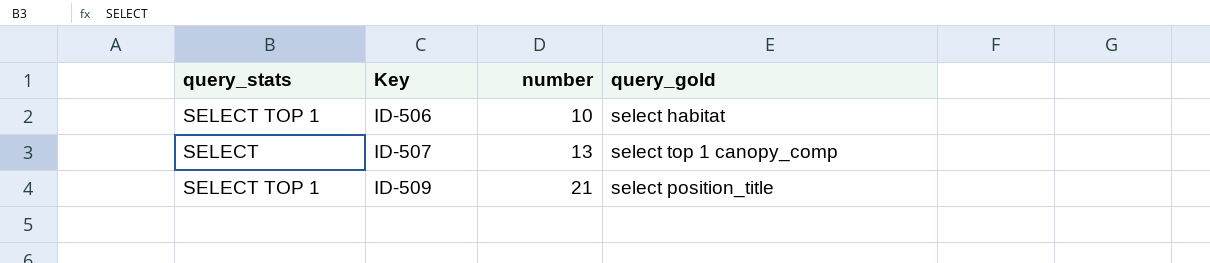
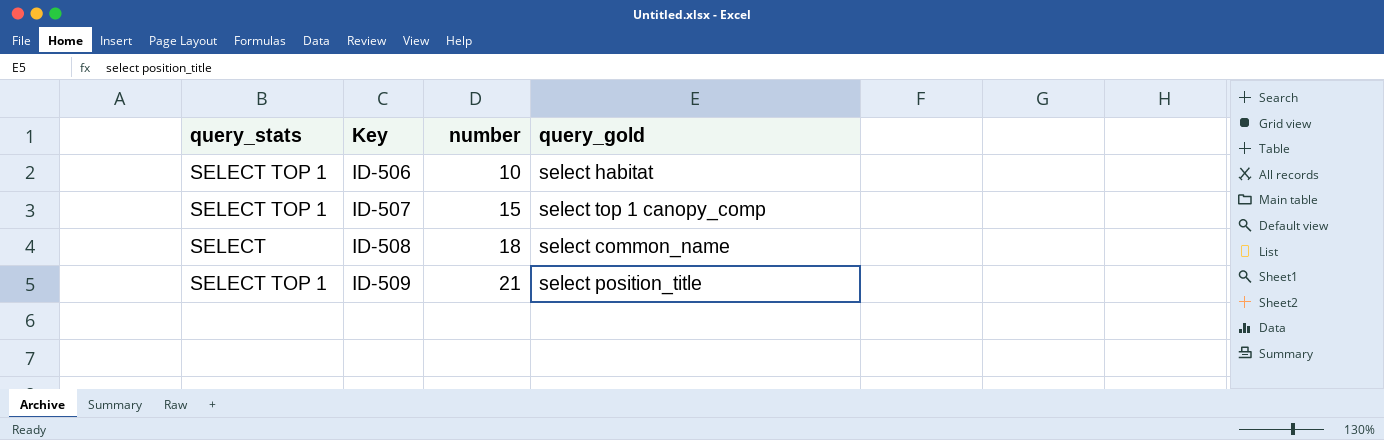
ID-507 | query_stats: SELECT -> SELECT TOP 1
ID-507 | number: 13 -> 15
row ID-508: none -> SELECT | 18 | select common_name

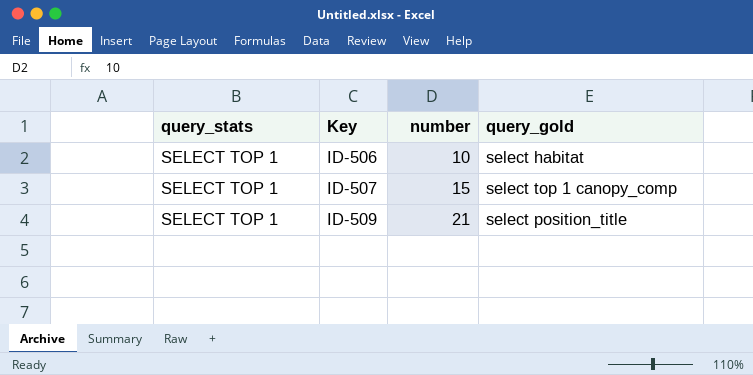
row ID-508: SELECT | 18 | select common_name -> none

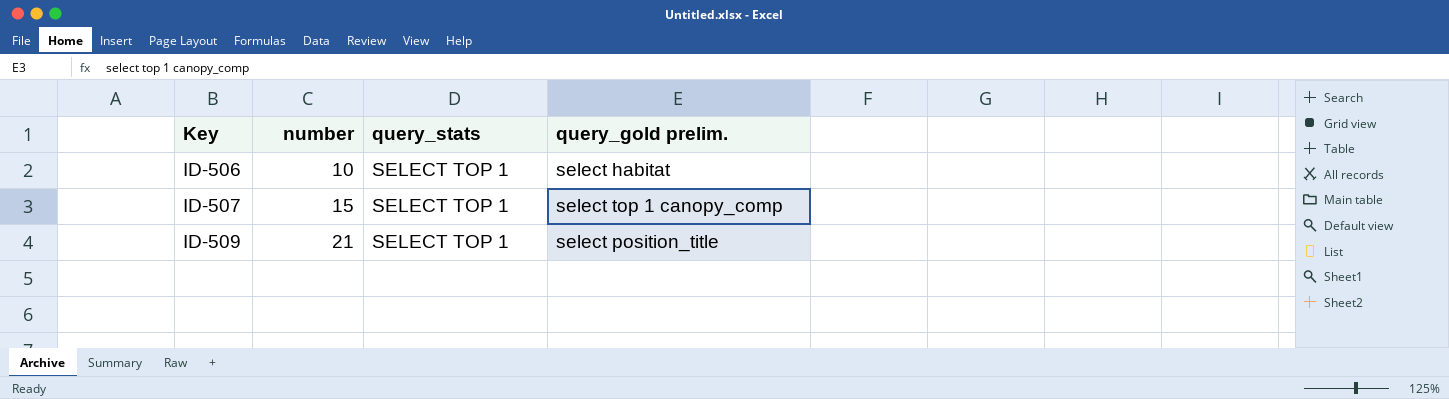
column query_stats | position: 1 -> 3
column name: query_gold -> query_gold prelim.

